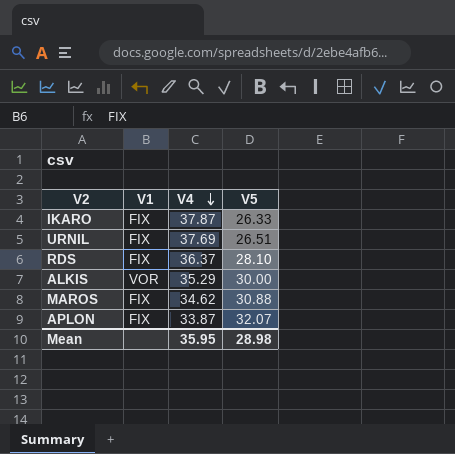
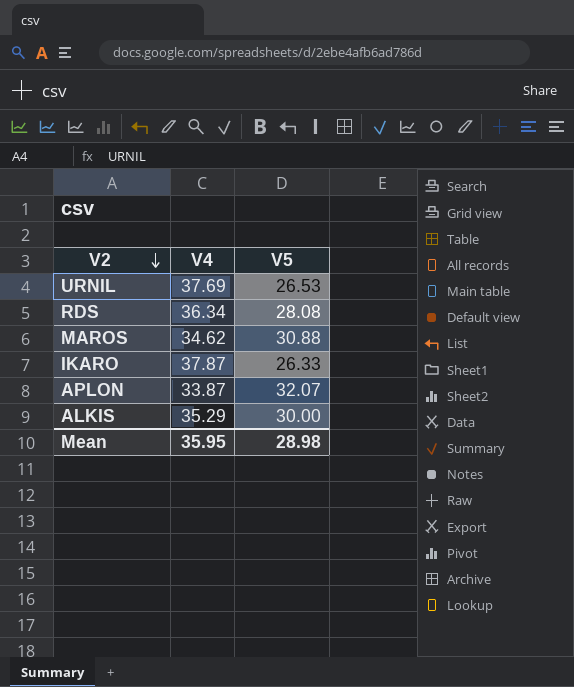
row order: V4 descending -> V2 descending
column V1 | position: 2 -> none
URNIL | V5: 26.51 -> 26.53
RDS | V4: 36.37 -> 36.34
RDS | V5: 28.10 -> 28.08

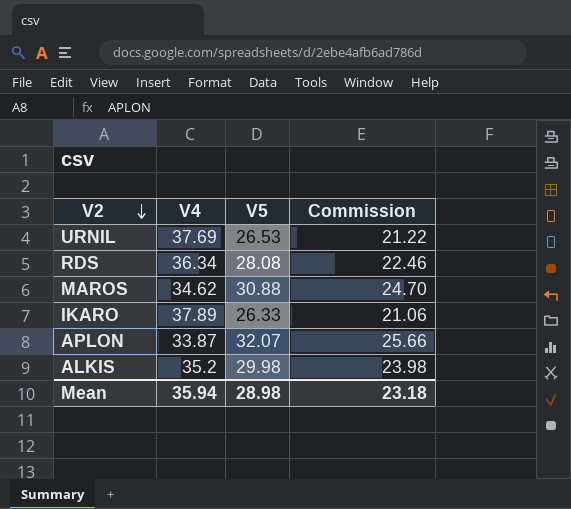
column Commission | formula: none -> [V5] * 0.8
IKARO | V4: 37.87 -> 37.89
ALKIS | V4: 35.29 -> 35.2
ALKIS | V5: 30.00 -> 29.98
Mean | V4: 35.95 -> 35.94

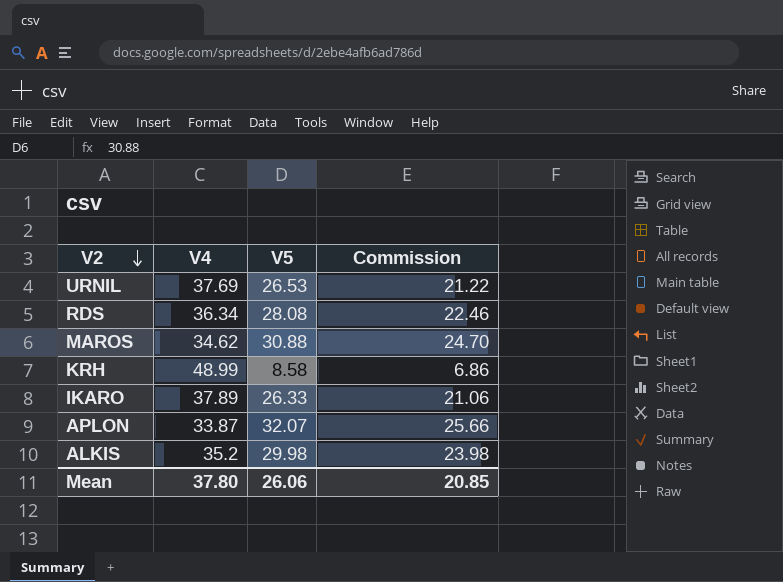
row KRH: none -> 48.99 | 8.58 | 6.86
Mean | V4: 35.94 -> 37.80
Mean | V5: 28.98 -> 26.06
Mean | Commission: 23.18 -> 20.85

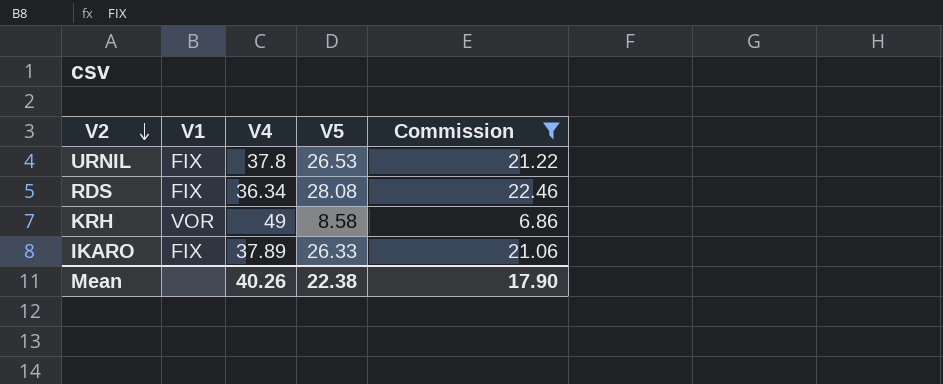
filter: none -> Commission <= 22.46
column V1 | position: none -> 2
URNIL | V4: 37.69 -> 37.8
KRH | V4: 48.99 -> 49
Mean | V4: 37.80 -> 40.26
Mean | V5: 26.06 -> 22.38
Mean | Commission: 20.85 -> 17.90

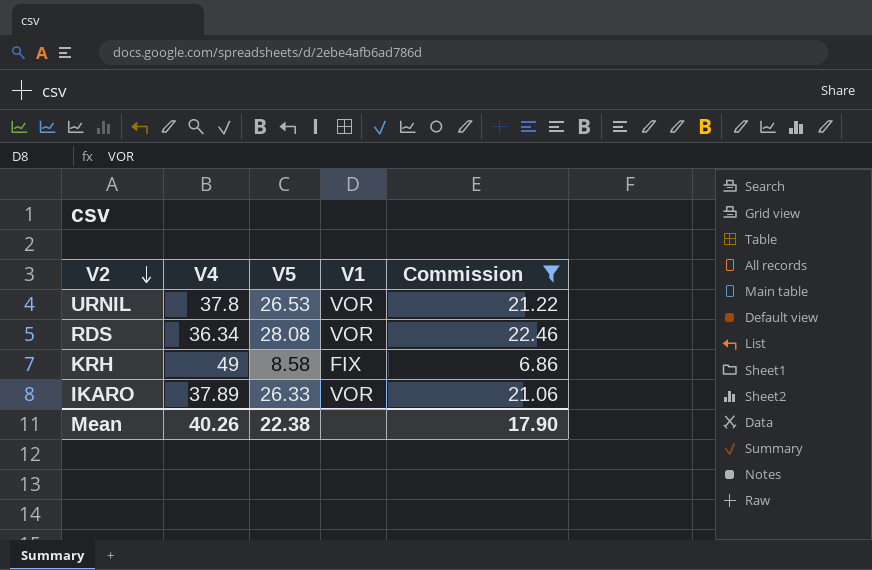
column V1 | position: 2 -> 4
URNIL | V1: FIX -> VOR
RDS | V1: FIX -> VOR
KRH | V1: VOR -> FIX
IKARO | V1: FIX -> VOR

